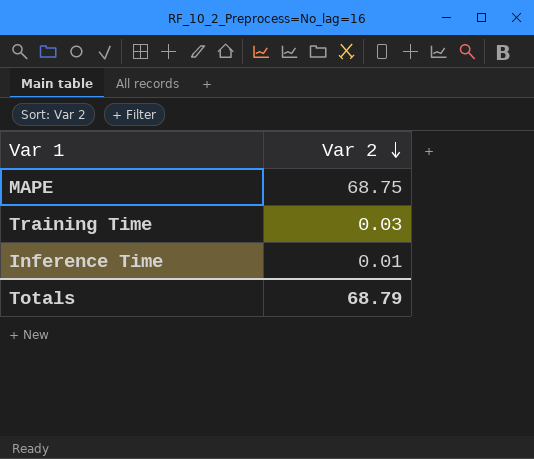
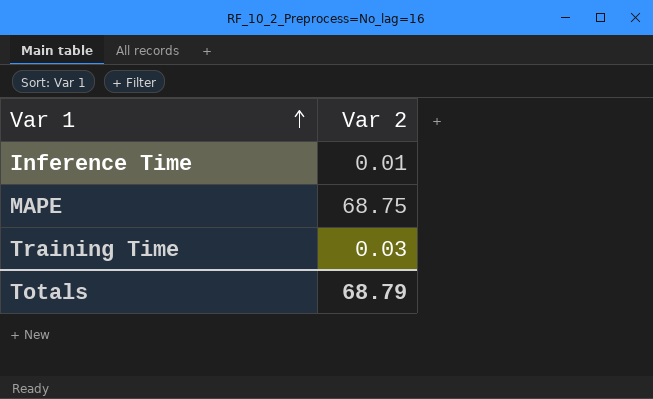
row order: Var 2 descending -> Var 1 ascending

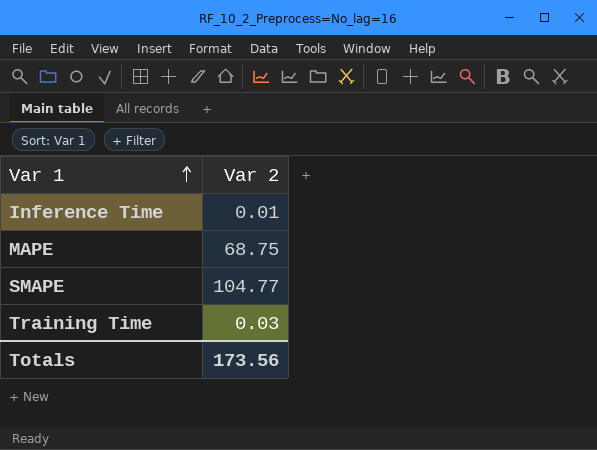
row SMAPE: none -> 104.77
Totals | Var 2: 68.79 -> 173.56

